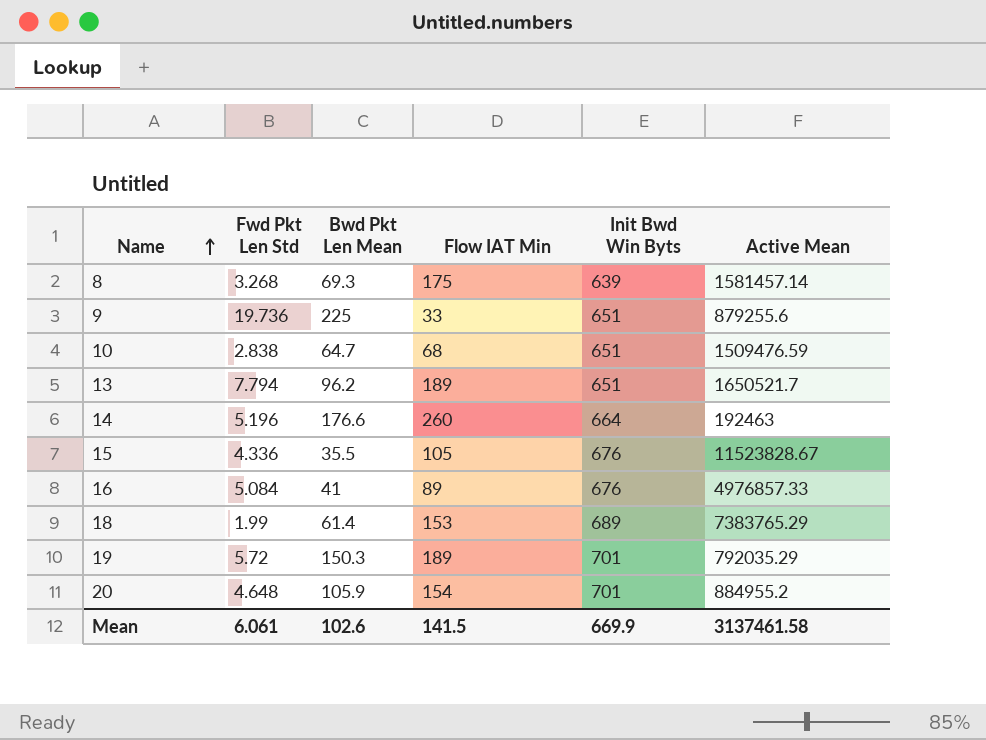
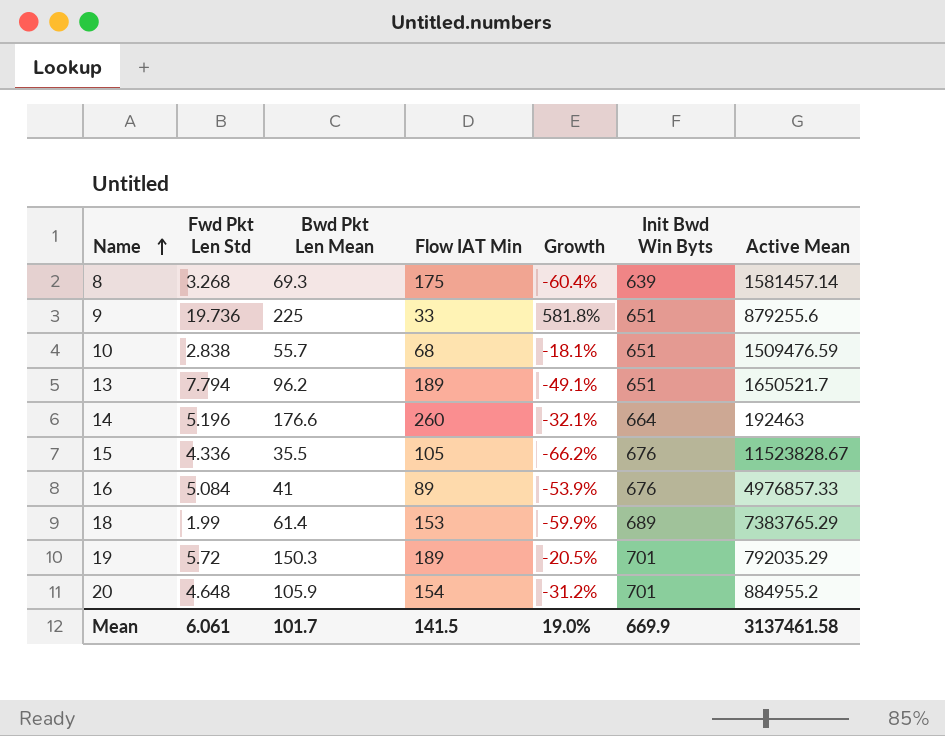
column Growth | formula: none -> ([Bwd Pkt Len Mean] - [Flow IAT Min]) / [Flow IAT Min]
10 | Bwd Pkt Len Mean: 64.7 -> 55.7
Mean | Bwd Pkt Len Mean: 102.6 -> 101.7

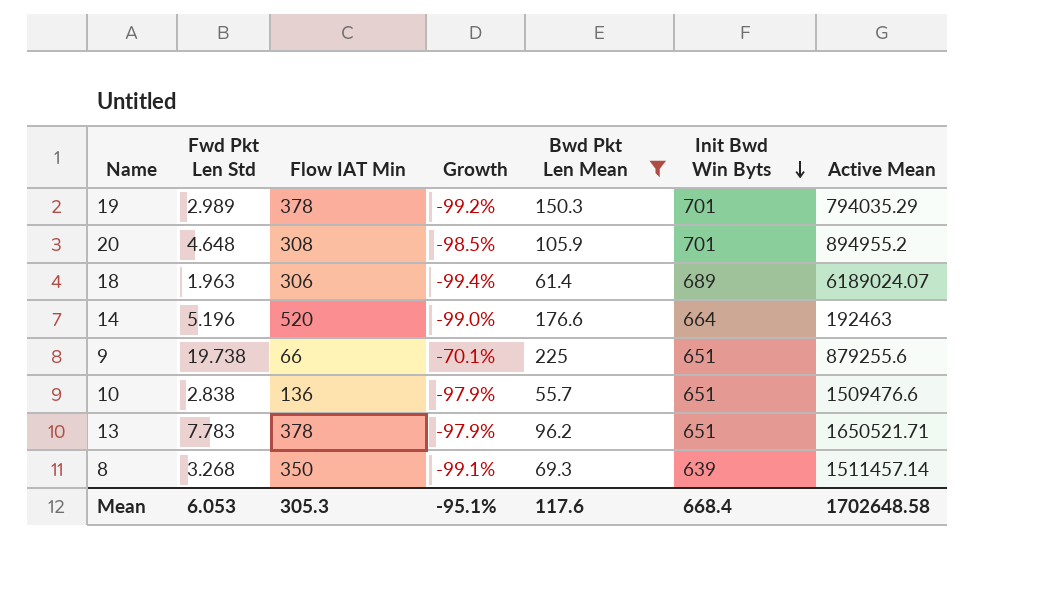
filter: none -> Bwd Pkt Len Mean >= 55.7
row order: Name ascending -> Init Bwd Win Byts descending
column Growth | formula: ([Bwd Pkt Len Mean] - [Flow IAT Min]) / [Flow IAT Min] -> ([Fwd Pkt Len Std] - [Flow IAT Min]) / [Flow IAT Min]
column Bwd Pkt Len Mean | position: 3 -> 5
19 | Fwd Pkt Len Std: 5.72 -> 2.989
19 | Flow IAT Min: 189 -> 378
19 | Active Mean: 792035.29 -> 794035.29
20 | Flow IAT Min: 154 -> 308
20 | Active Mean: 884955.2 -> 894955.2
18 | Fwd Pkt Len Std: 1.99 -> 1.963
18 | Flow IAT Min: 153 -> 306
18 | Active Mean: 7383765.29 -> 6189024.07
14 | Flow IAT Min: 260 -> 520
9 | Fwd Pkt Len Std: 19.736 -> 19.738
9 | Flow IAT Min: 33 -> 66
10 | Flow IAT Min: 68 -> 136
10 | Active Mean: 1509476.59 -> 1509476.6
13 | Fwd Pkt Len Std: 7.794 -> 7.783
13 | Flow IAT Min: 189 -> 378
13 | Active Mean: 1650521.7 -> 1650521.71
8 | Flow IAT Min: 175 -> 350
8 | Active Mean: 1581457.14 -> 1511457.14
Mean | Fwd Pkt Len Std: 6.061 -> 6.053
Mean | Flow IAT Min: 141.5 -> 305.3
Mean | Growth: 19.0% -> -95.1%
Mean | Bwd Pkt Len Mean: 101.7 -> 117.6
Mean | Init Bwd Win Byts: 669.9 -> 668.4
Mean | Active Mean: 3137461.58 -> 1702648.58

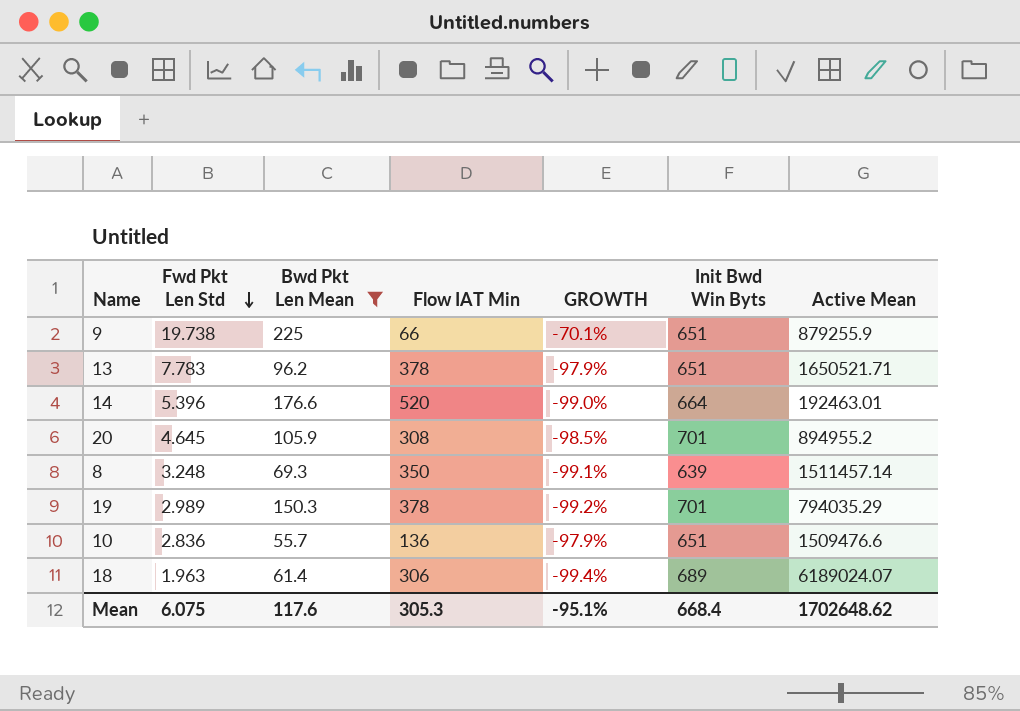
row order: Init Bwd Win Byts descending -> Fwd Pkt Len Std descending
column Bwd Pkt Len Mean | position: 5 -> 3
column name: Growth -> GROWTH
9 | Active Mean: 879255.6 -> 879255.9
14 | Fwd Pkt Len Std: 5.196 -> 5.396
14 | Active Mean: 192463 -> 192463.01
20 | Fwd Pkt Len Std: 4.648 -> 4.645
8 | Fwd Pkt Len Std: 3.268 -> 3.248
10 | Fwd Pkt Len Std: 2.838 -> 2.836
Mean | Fwd Pkt Len Std: 6.053 -> 6.075
Mean | Active Mean: 1702648.58 -> 1702648.62

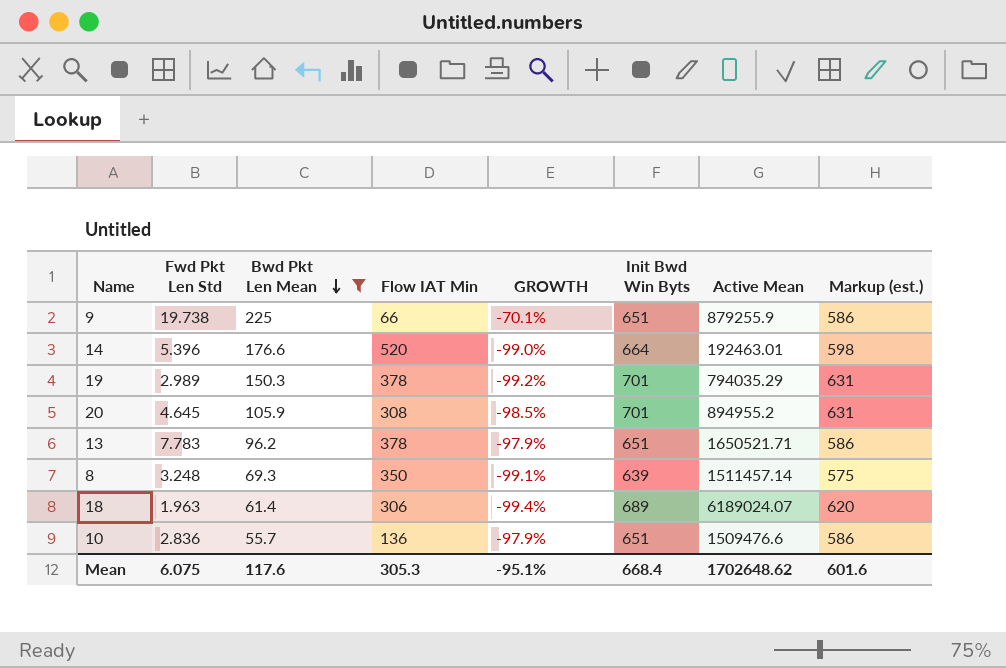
row order: Fwd Pkt Len Std descending -> Bwd Pkt Len Mean descending
column Markup (est.) | formula: none -> [Init Bwd Win Byts] * 0.9

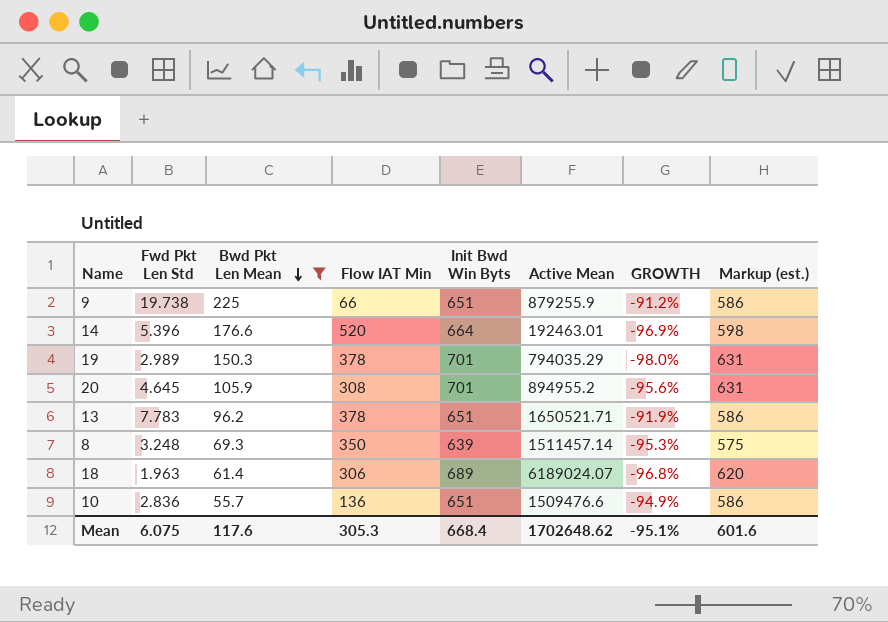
column GROWTH | formula: ([Fwd Pkt Len Std] - [Flow IAT Min]) / [Flow IAT Min] -> ([Fwd Pkt Len Std] - [Bwd Pkt Len Mean]) / [Bwd Pkt Len Mean]
column GROWTH | position: 5 -> 7

